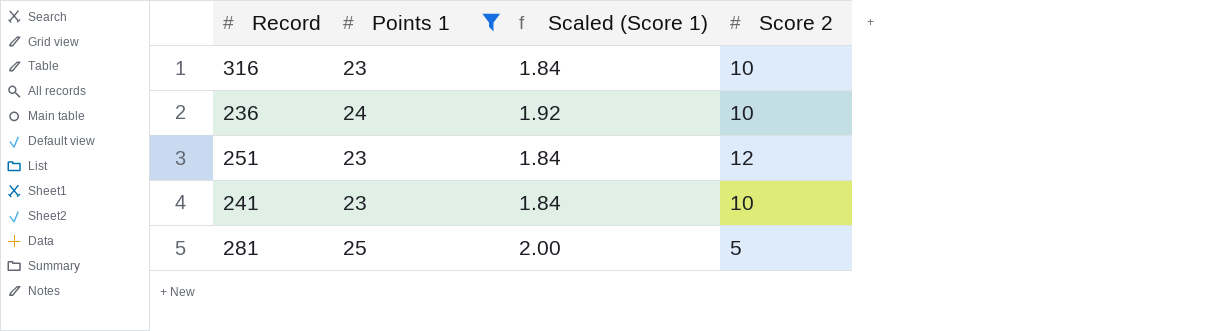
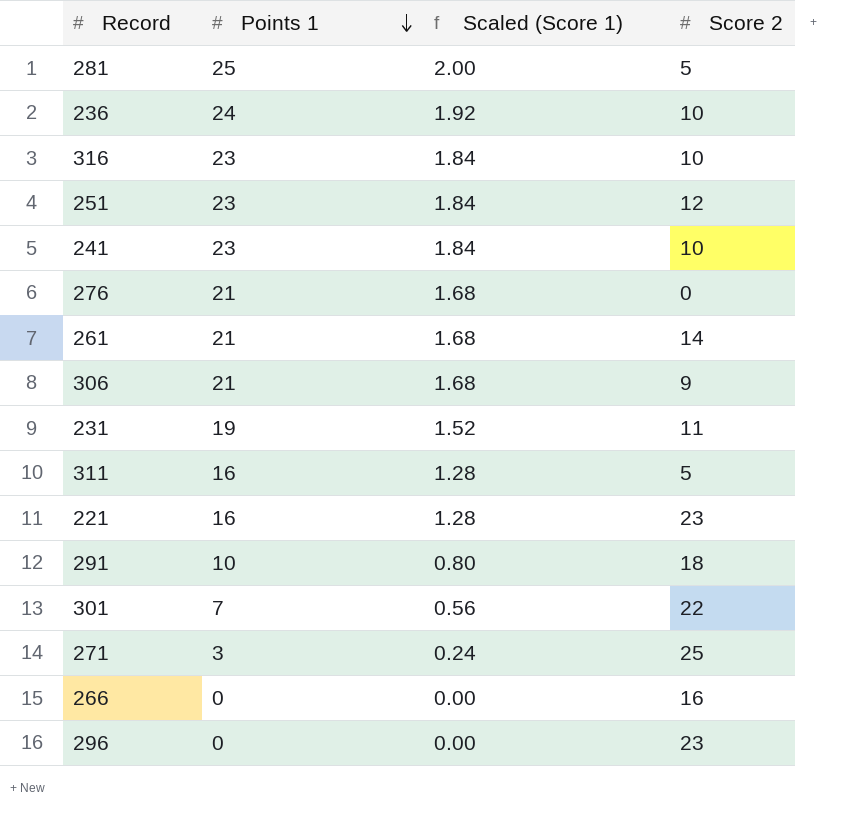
filter: Points 1 >= 23 -> none
row order: none -> Points 1 descending

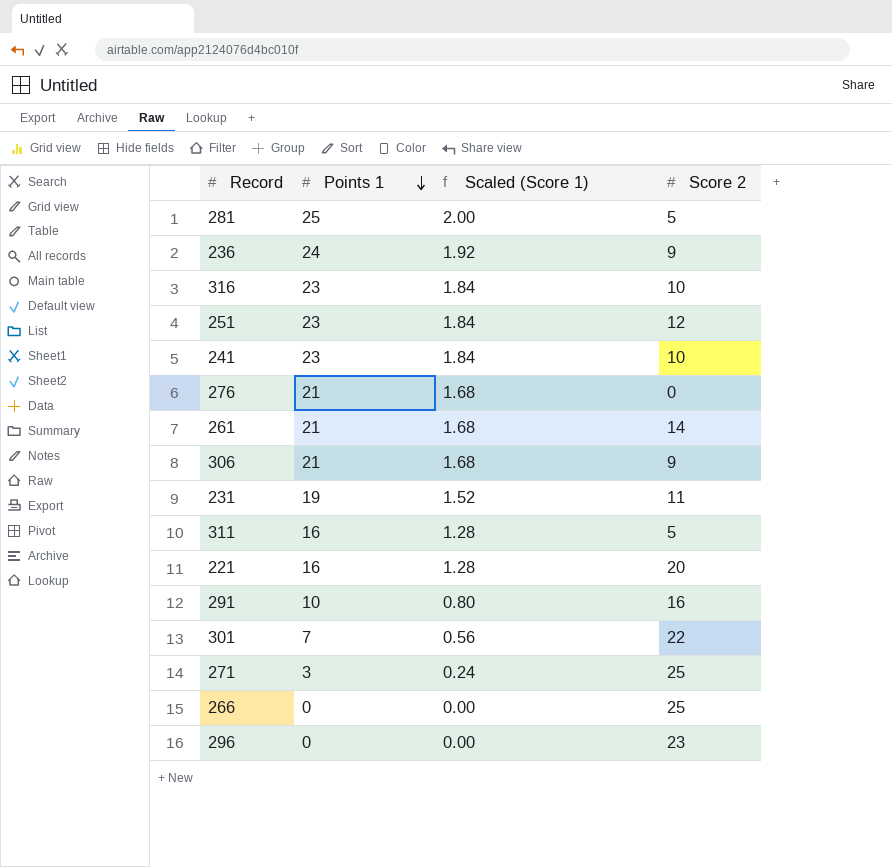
236 | Score 2: 10 -> 9
221 | Score 2: 23 -> 20
291 | Score 2: 18 -> 16
266 | Score 2: 16 -> 25

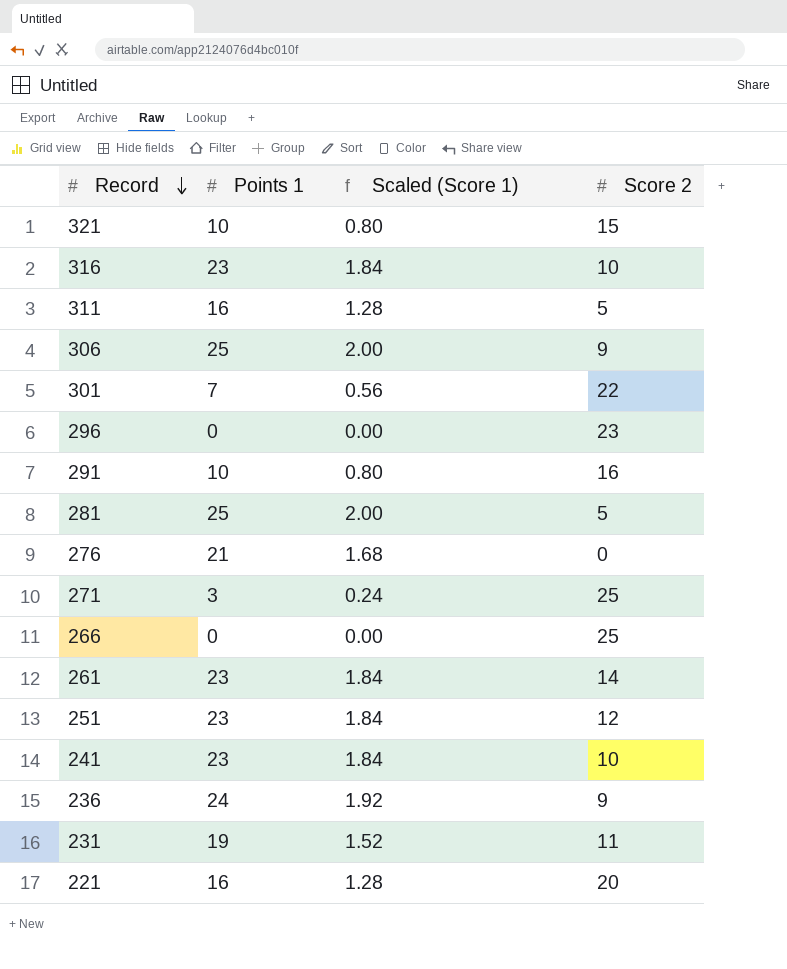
row order: Points 1 descending -> Record descending
row 321: none -> 10 | 0.80 | 15
306 | Points 1: 21 -> 25
306 | Scaled (Score 1): 1.68 -> 2.00
261 | Points 1: 21 -> 23
261 | Scaled (Score 1): 1.68 -> 1.84

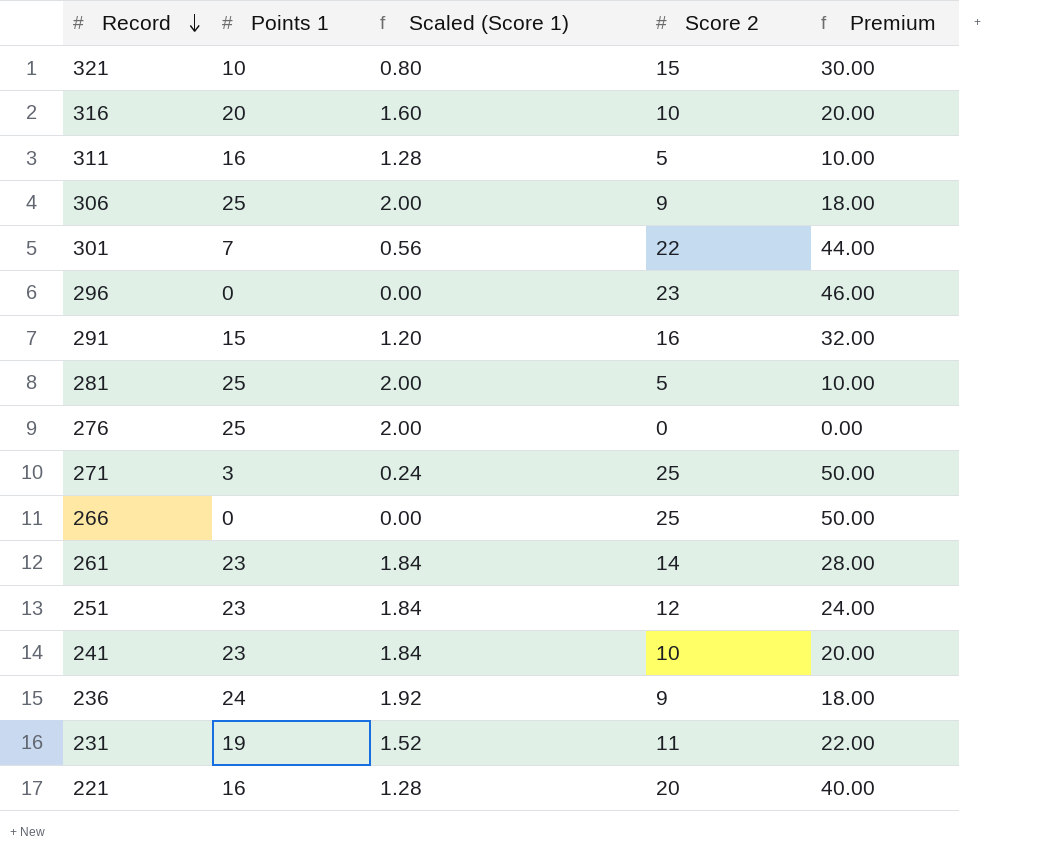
column Premium | formula: none -> [Score 2] * 2
316 | Points 1: 23 -> 20
316 | Scaled (Score 1): 1.84 -> 1.60
291 | Points 1: 10 -> 15
291 | Scaled (Score 1): 0.80 -> 1.20
276 | Points 1: 21 -> 25
276 | Scaled (Score 1): 1.68 -> 2.00

